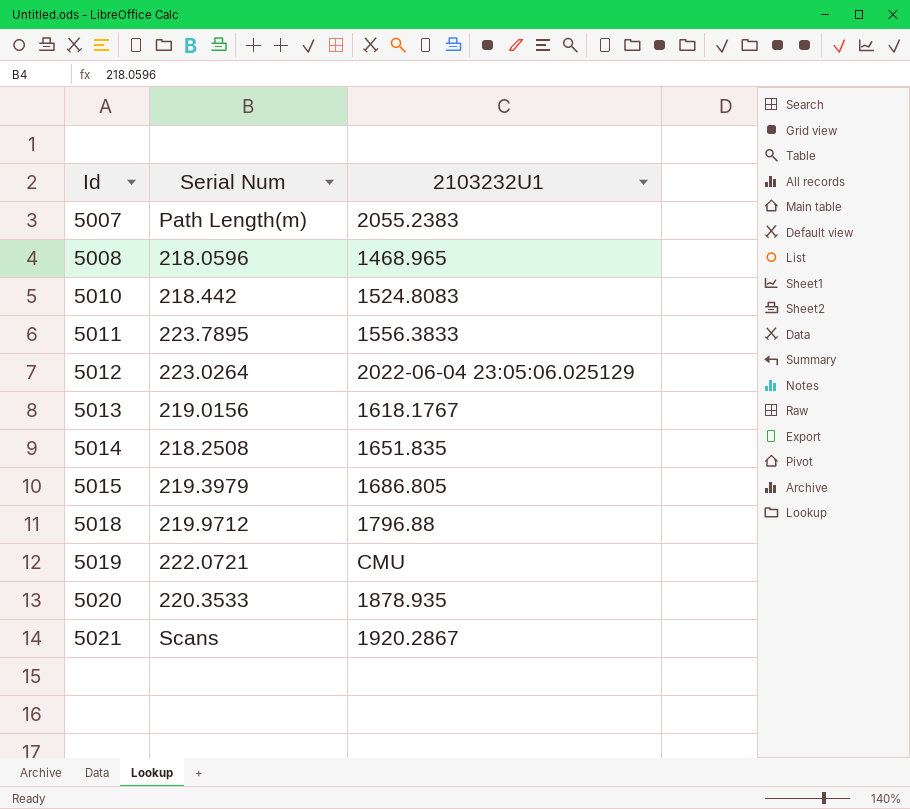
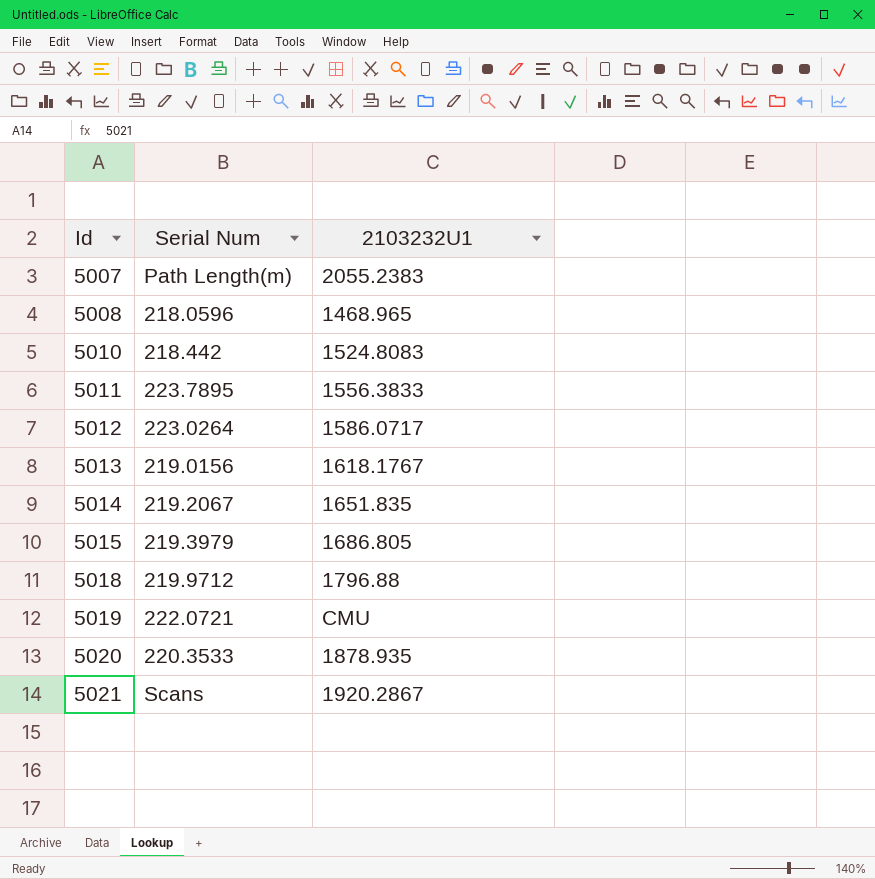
5012 | 2103232U1: 2022-06-04 23:05:06.025129 -> 1586.0717
5014 | Serial Num: 218.2508 -> 219.2067

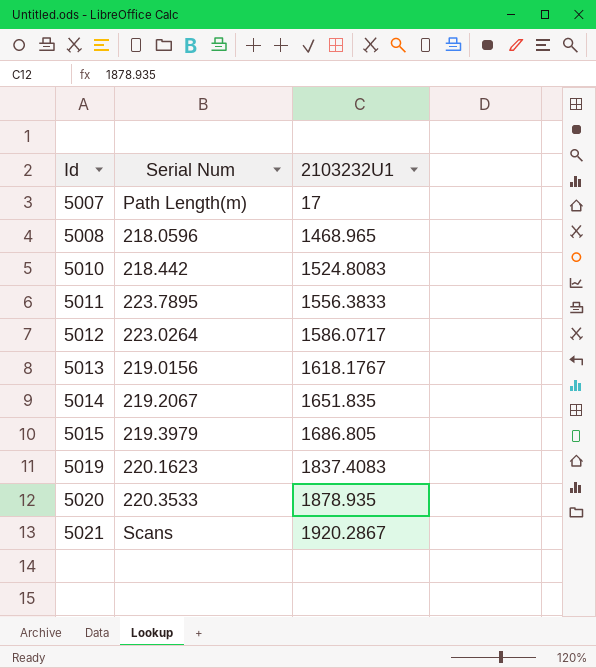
row 5018: 219.9712 | 1796.88 -> none
5007 | 2103232U1: 2055.2383 -> 17
5019 | Serial Num: 222.0721 -> 220.1623
5019 | 2103232U1: CMU -> 1837.4083

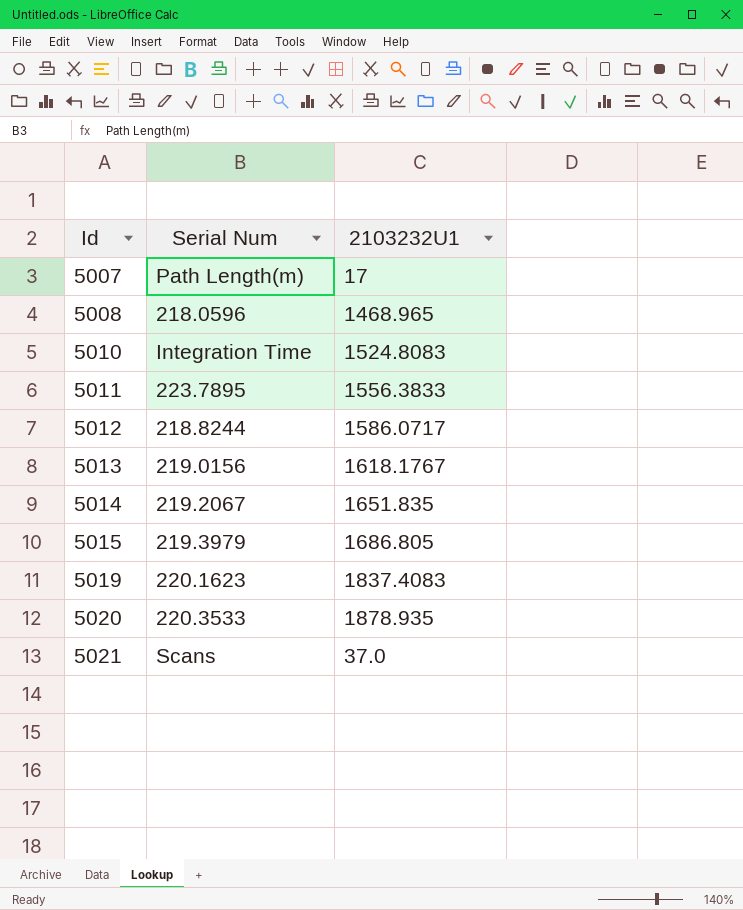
5010 | Serial Num: 218.442 -> Integration Time
5012 | Serial Num: 223.0264 -> 218.8244
5021 | 2103232U1: 1920.2867 -> 37.0

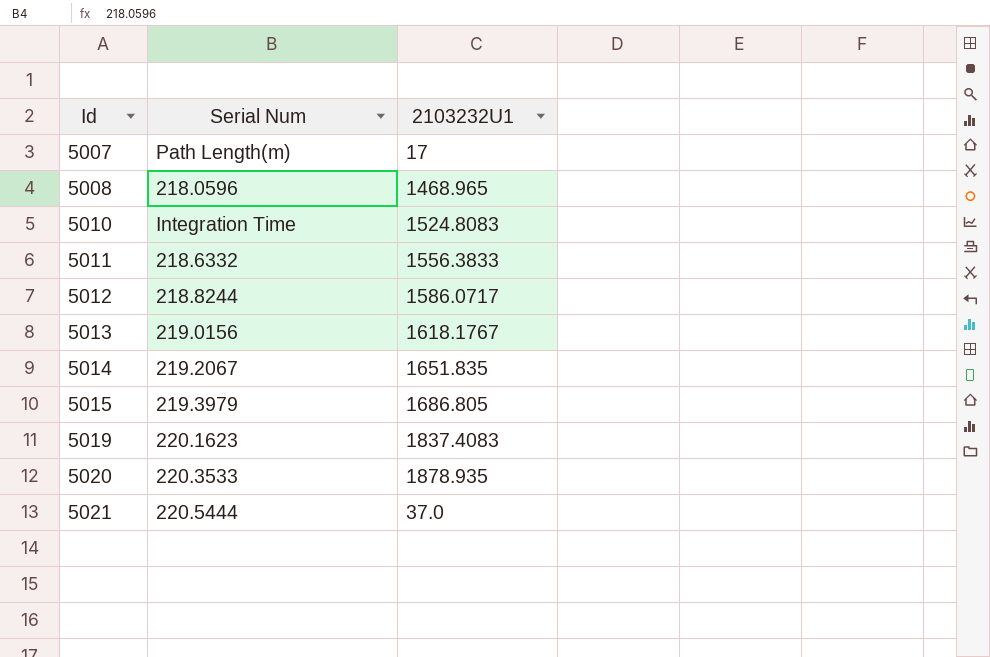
5011 | Serial Num: 223.7895 -> 218.6332
5021 | Serial Num: Scans -> 220.5444

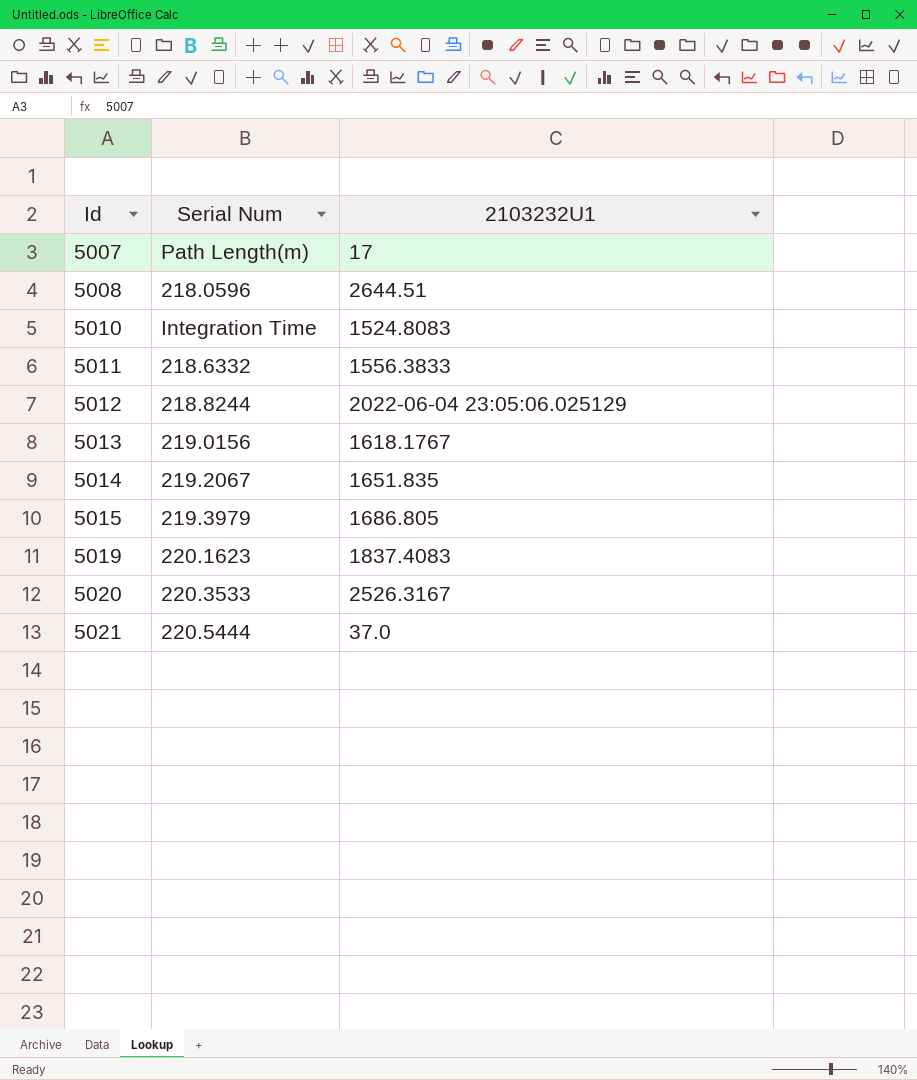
5008 | 2103232U1: 1468.965 -> 2644.51
5012 | 2103232U1: 1586.0717 -> 2022-06-04 23:05:06.025129
5020 | 2103232U1: 1878.935 -> 2526.3167

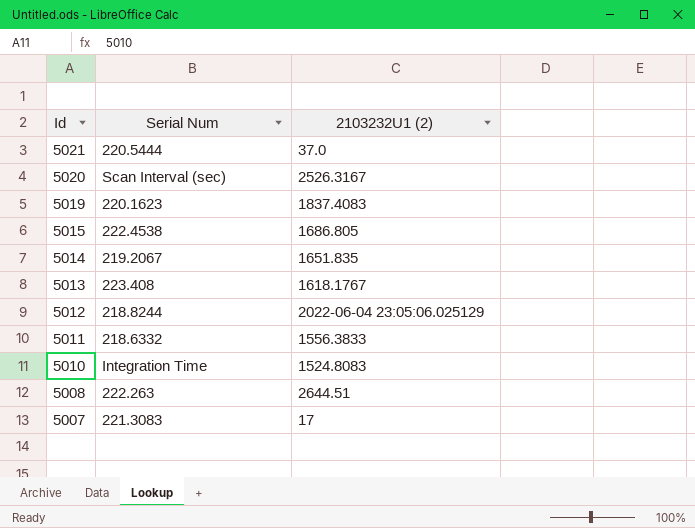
row order: Id ascending -> Id descending
column name: 2103232U1 -> 2103232U1 (2)
5020 | Serial Num: 220.3533 -> Scan Interval (sec)
5015 | Serial Num: 219.3979 -> 222.4538
5013 | Serial Num: 219.0156 -> 223.408
5008 | Serial Num: 218.0596 -> 222.263
5007 | Serial Num: Path Length(m) -> 221.3083

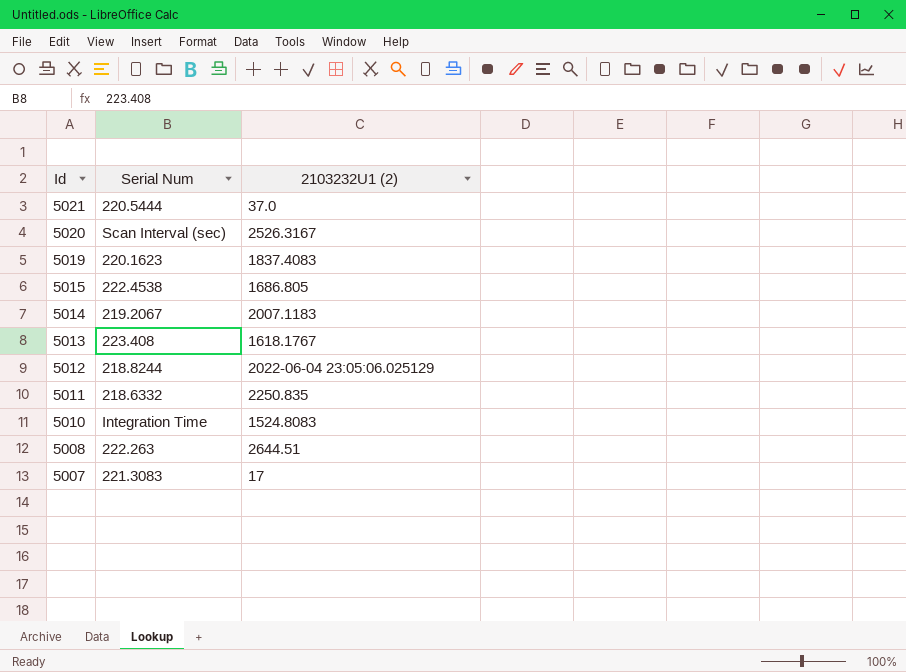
5014 | 2103232U1 (2): 1651.835 -> 2007.1183
5011 | 2103232U1 (2): 1556.3833 -> 2250.835

